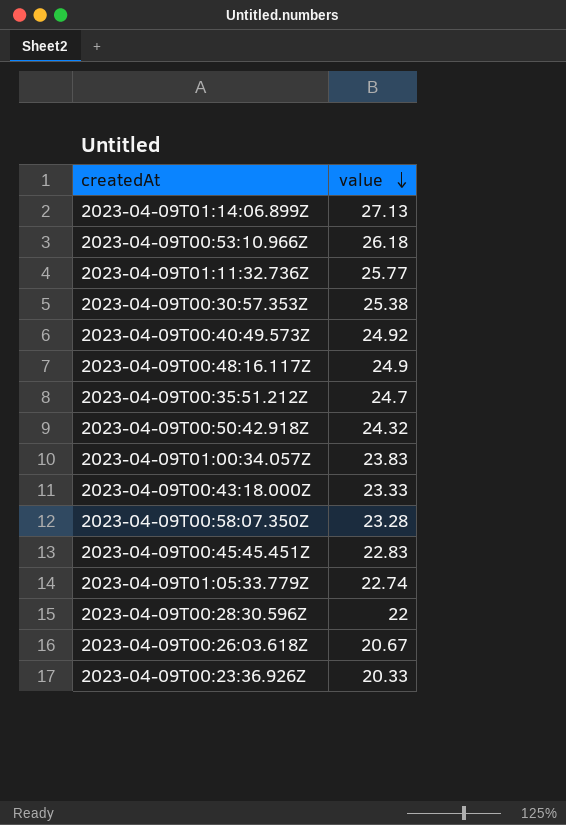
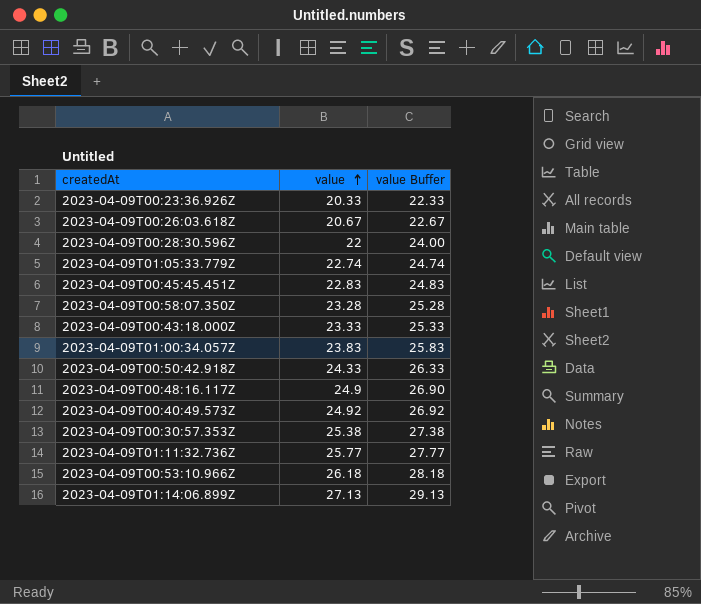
row order: value descending -> value ascending
column value Buffer | formula: none -> [value] + 2
row 2023-04-09T00:35:51.212Z: 24.7 -> none
2023-04-09T00:50:42.918Z | value: 24.32 -> 24.33

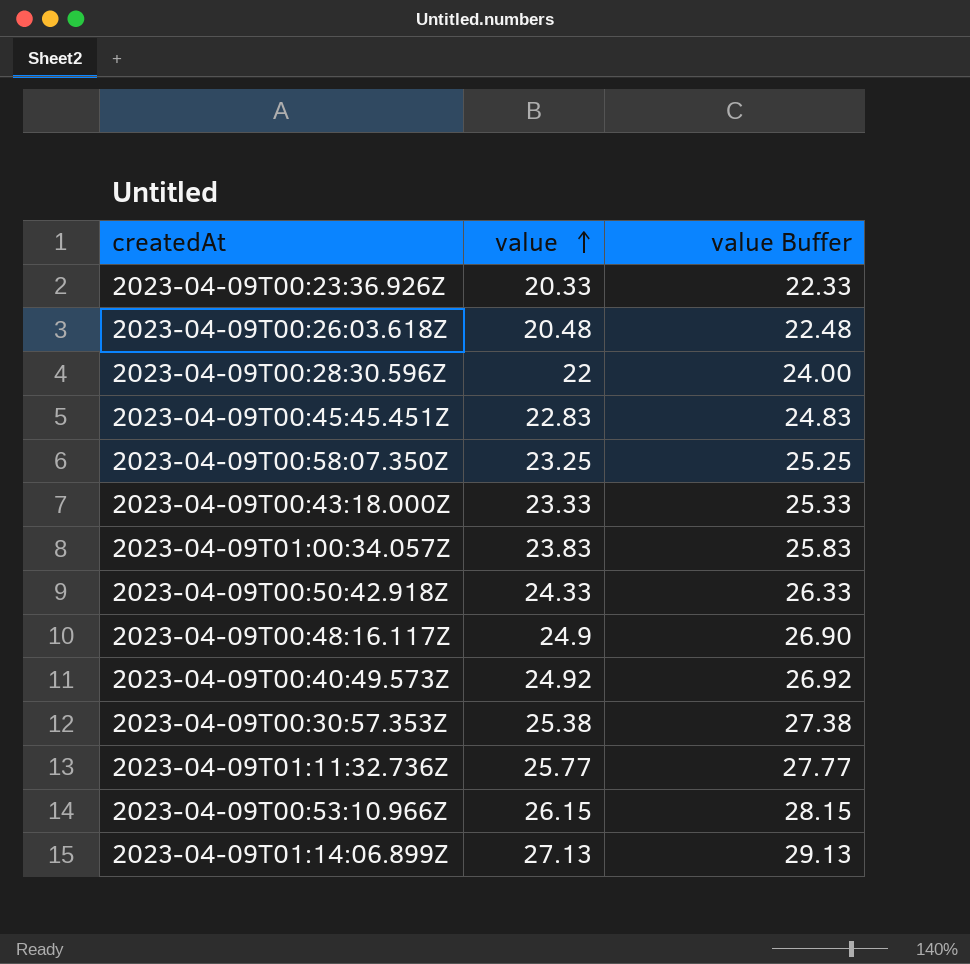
row 2023-04-09T01:05:33.779Z: 22.74 | 24.74 -> none
2023-04-09T00:26:03.618Z | value: 20.67 -> 20.48
2023-04-09T00:26:03.618Z | value Buffer: 22.67 -> 22.48
2023-04-09T00:58:07.350Z | value: 23.28 -> 23.25
2023-04-09T00:58:07.350Z | value Buffer: 25.28 -> 25.25
2023-04-09T00:53:10.966Z | value: 26.18 -> 26.15
2023-04-09T00:53:10.966Z | value Buffer: 28.18 -> 28.15

